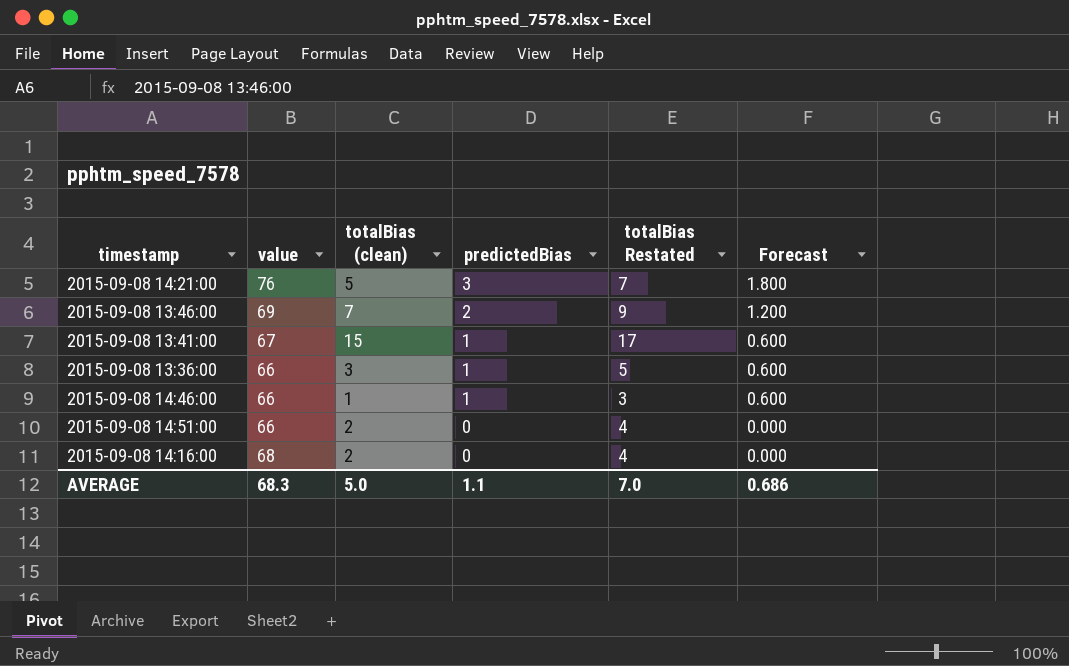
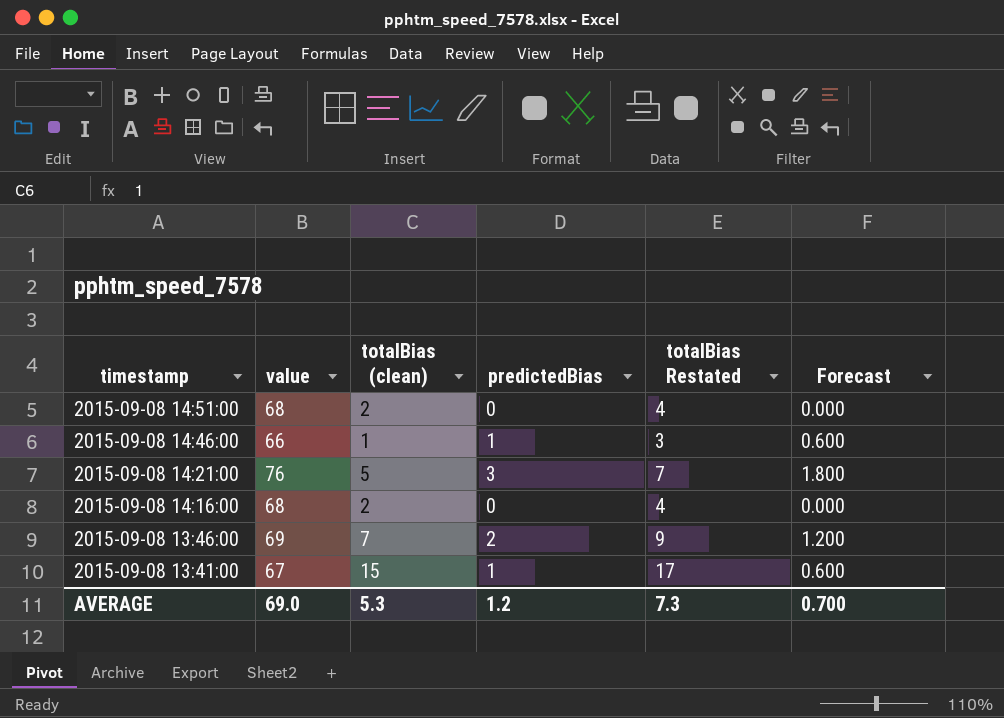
row order: predictedBias descending -> timestamp descending
row 2015-09-08 13:36:00: 66 | 3 | 1 | 5 | 0.600 -> none
2015-09-08 14:51:00 | value: 66 -> 68
AVERAGE | value: 68.3 -> 69.0
AVERAGE | totalBias (clean): 5.0 -> 5.3
AVERAGE | predictedBias: 1.1 -> 1.2
AVERAGE | totalBias Restated: 7.0 -> 7.3
AVERAGE | Forecast: 0.686 -> 0.700

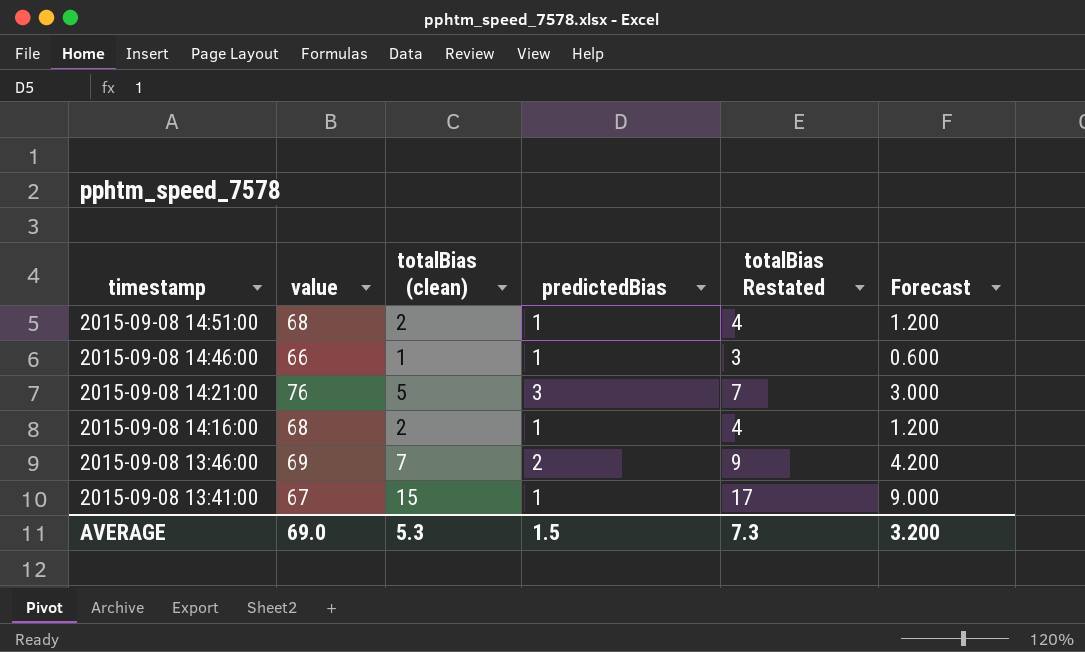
column Forecast | formula: [predictedBias] * 0.6 -> [totalBias (clean)] * 0.6
2015-09-08 14:51:00 | predictedBias: 0 -> 1
2015-09-08 14:16:00 | predictedBias: 0 -> 1
AVERAGE | predictedBias: 1.2 -> 1.5
AVERAGE | Forecast: 0.700 -> 3.200

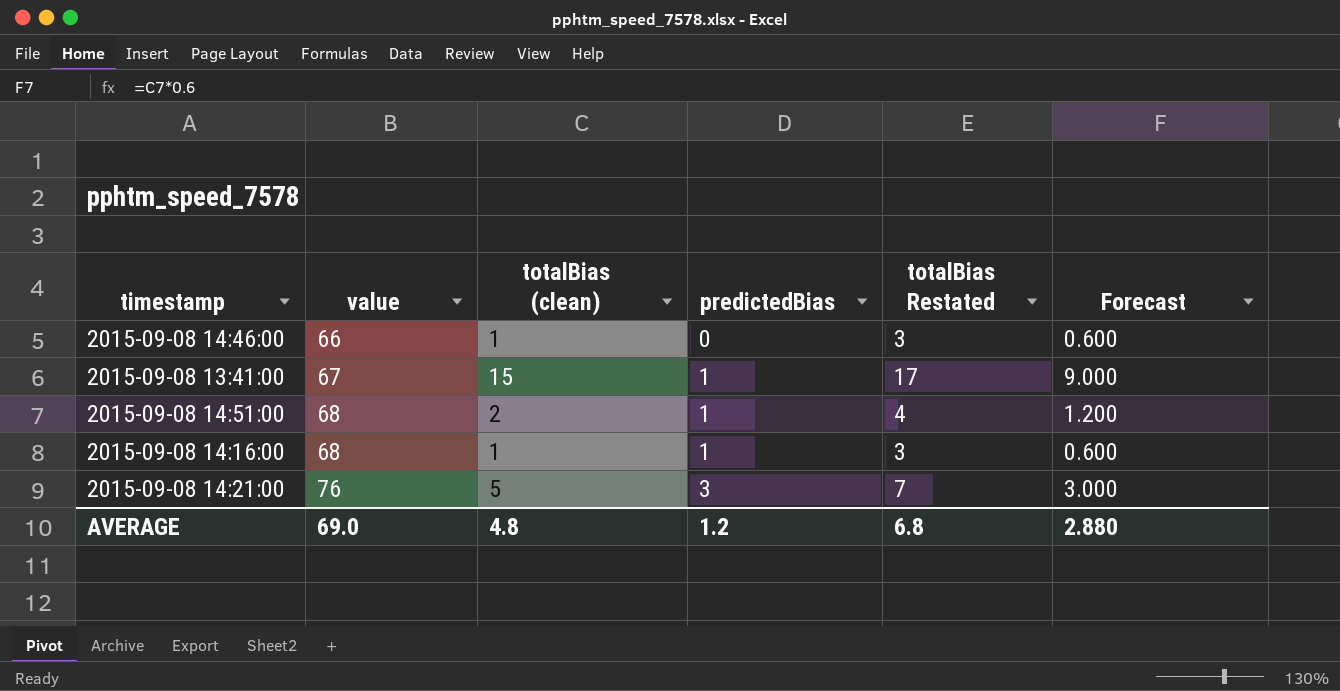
row order: timestamp descending -> value ascending
row 2015-09-08 13:46:00: 69 | 7 | 2 | 9 | 4.200 -> none
2015-09-08 14:46:00 | predictedBias: 1 -> 0
2015-09-08 14:16:00 | totalBias (clean): 2 -> 1
2015-09-08 14:16:00 | totalBias Restated: 4 -> 3
2015-09-08 14:16:00 | Forecast: 1.200 -> 0.600
AVERAGE | totalBias (clean): 5.3 -> 4.8
AVERAGE | predictedBias: 1.5 -> 1.2
AVERAGE | totalBias Restated: 7.3 -> 6.8
AVERAGE | Forecast: 3.200 -> 2.880

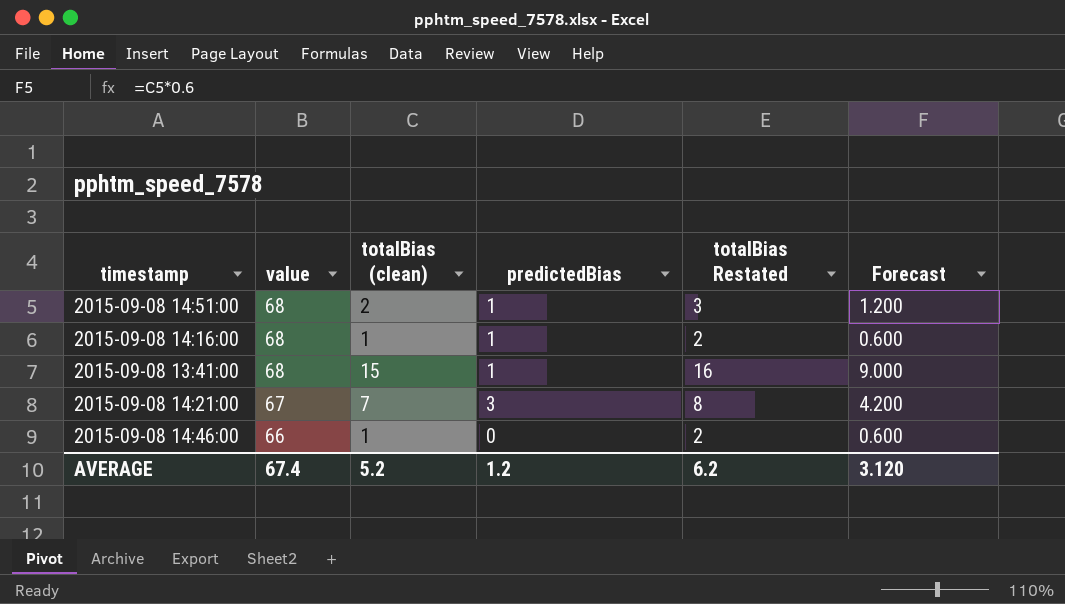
row order: value ascending -> value descending
column totalBias Restated | formula: [totalBias (clean)] + 2 -> [totalBias (clean)] + 1
2015-09-08 13:41:00 | value: 67 -> 68
2015-09-08 14:21:00 | value: 76 -> 67
2015-09-08 14:21:00 | totalBias (clean): 5 -> 7
2015-09-08 14:21:00 | Forecast: 3.000 -> 4.200
AVERAGE | value: 69.0 -> 67.4
AVERAGE | totalBias (clean): 4.8 -> 5.2
AVERAGE | totalBias Restated: 6.8 -> 6.2
AVERAGE | Forecast: 2.880 -> 3.120

